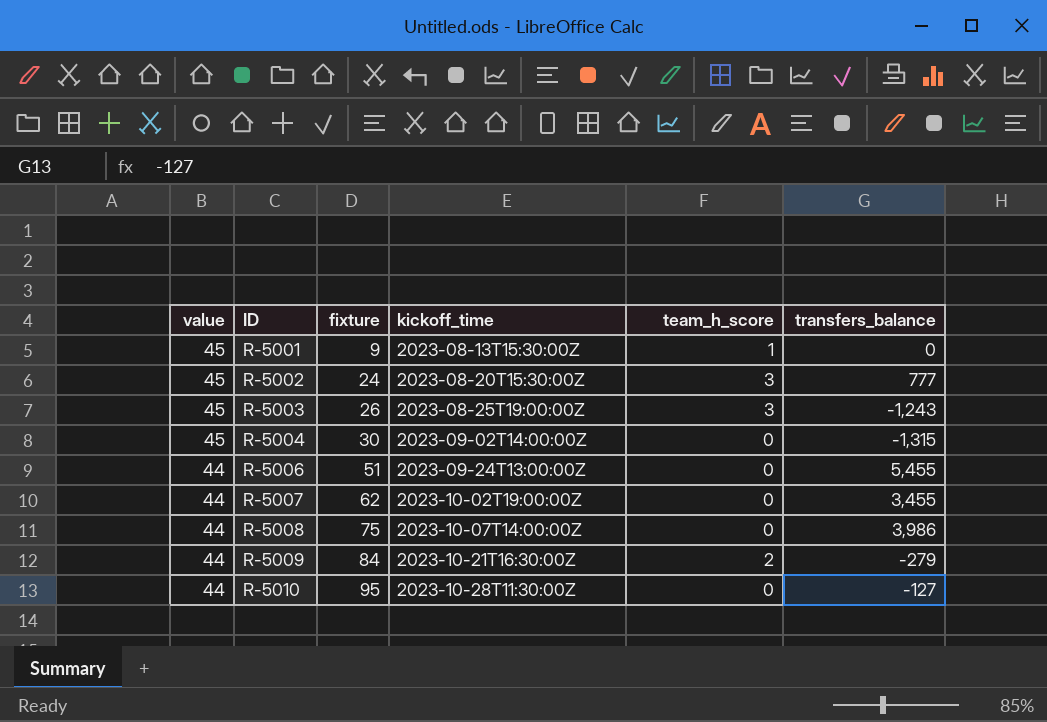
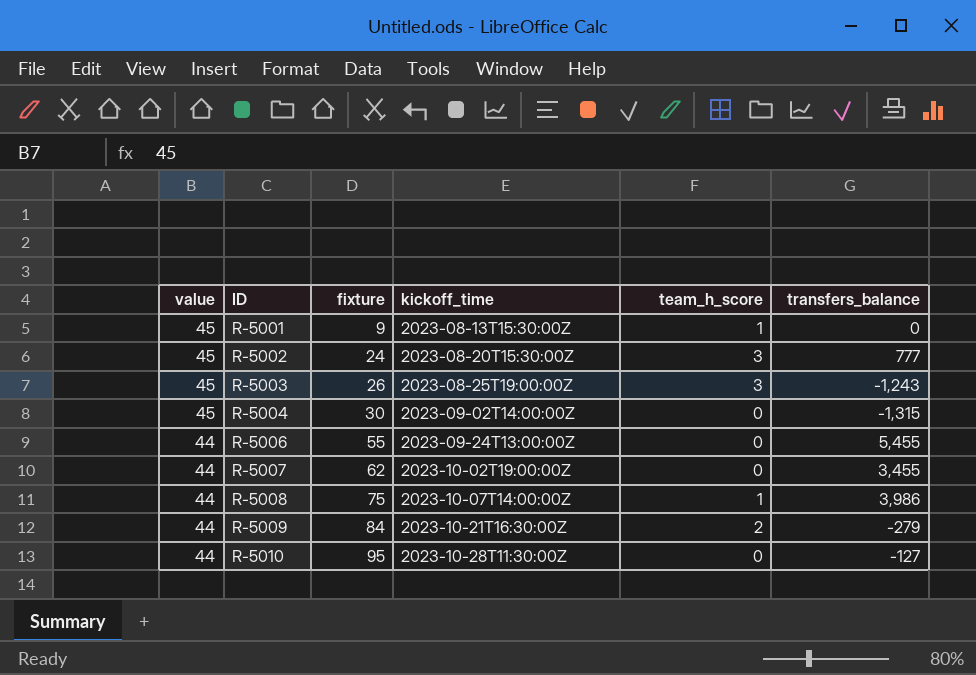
R-5006 | fixture: 51 -> 55
R-5008 | team_h_score: 0 -> 1

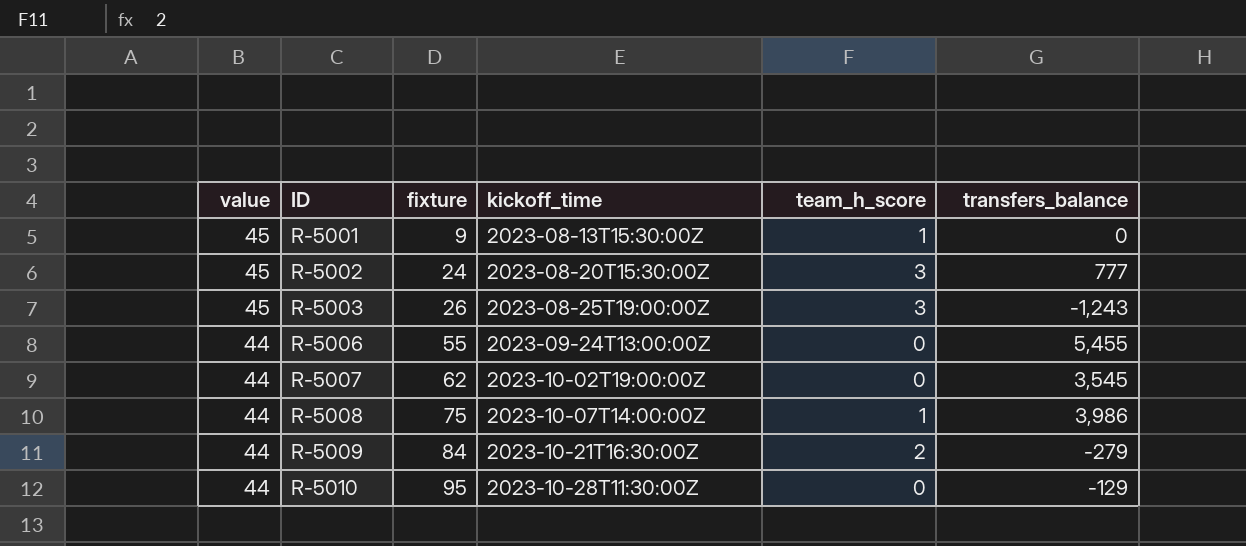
row R-5004: 45 | 30 | 2023-09-02T14:00:00Z | 0 | -1,315 -> none
R-5007 | transfers_balance: 3,455 -> 3,545
R-5010 | transfers_balance: -127 -> -129

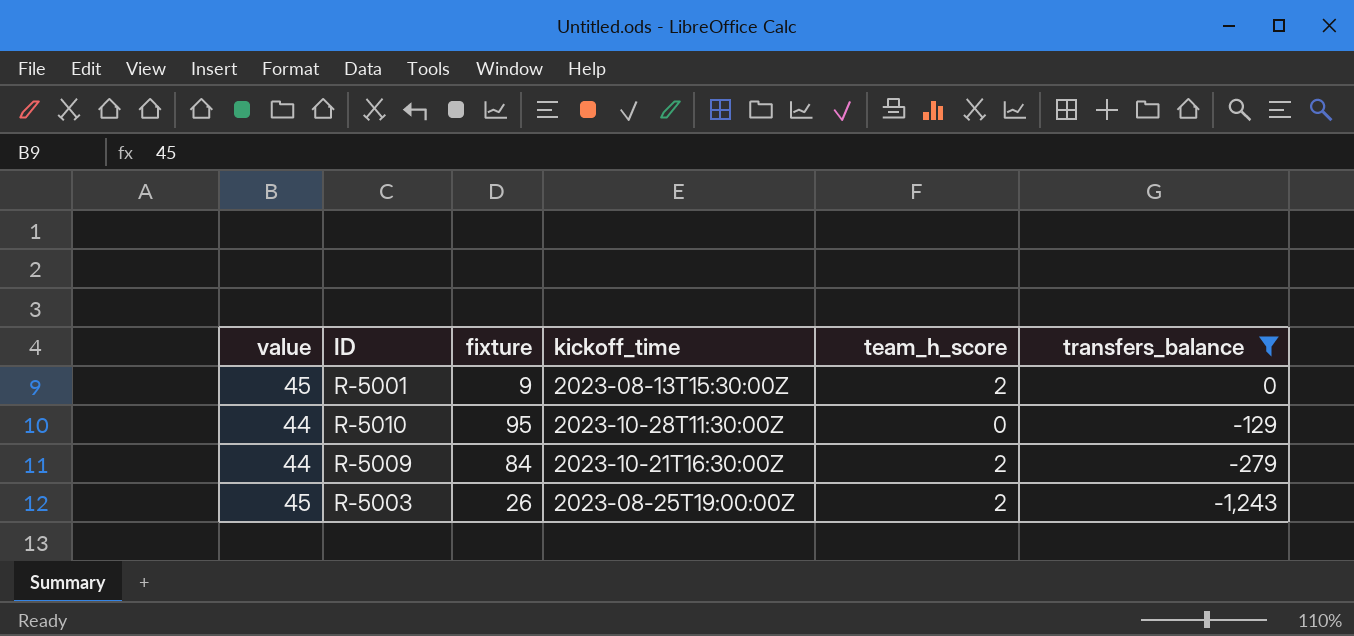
filter: none -> transfers_balance <= 0
row order: value descending -> transfers_balance descending
R-5001 | team_h_score: 1 -> 2
R-5003 | team_h_score: 3 -> 2

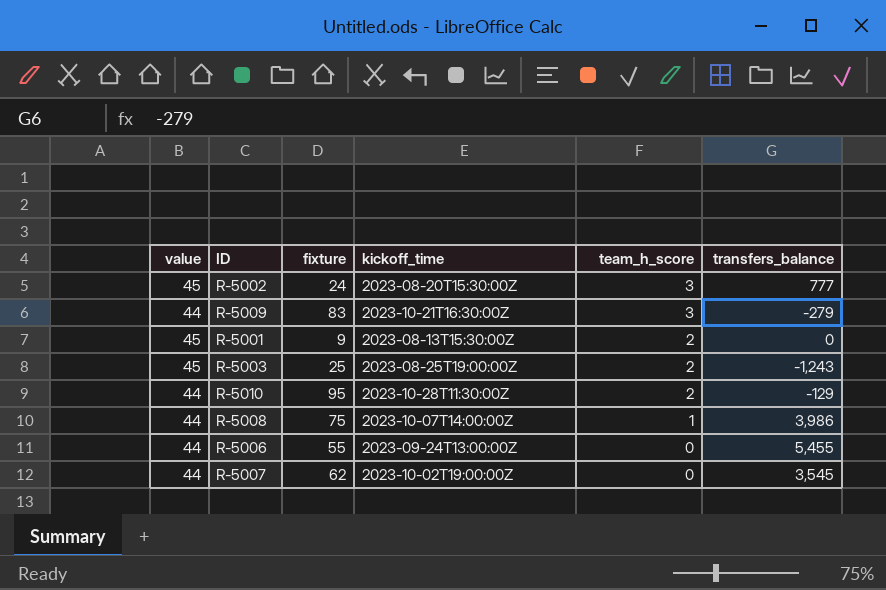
filter: transfers_balance <= 0 -> none
row order: transfers_balance descending -> team_h_score descending
R-5009 | fixture: 84 -> 83
R-5009 | team_h_score: 2 -> 3
R-5003 | fixture: 26 -> 25
R-5010 | team_h_score: 0 -> 2

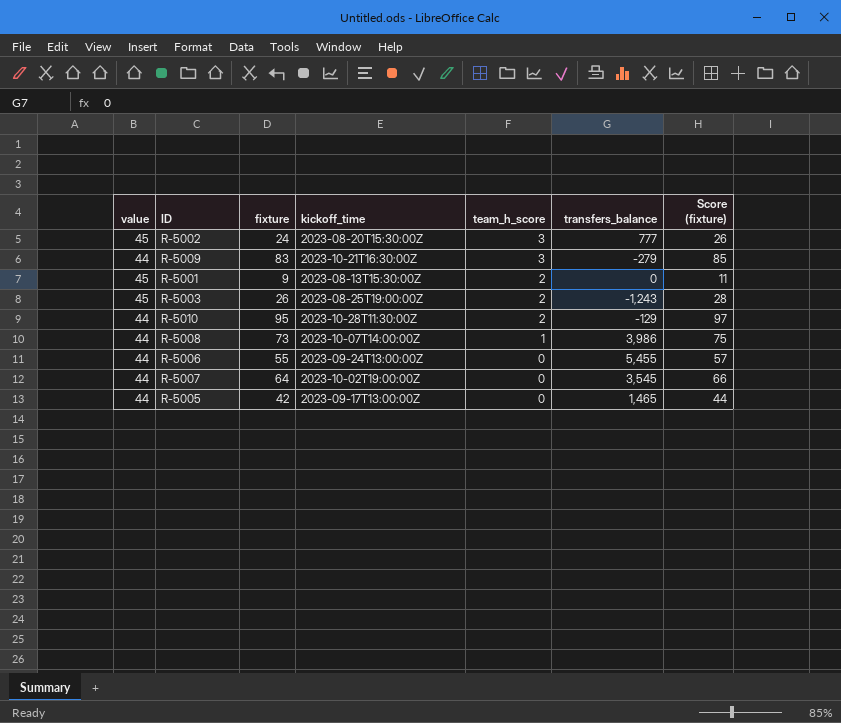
column Score (fixture) | formula: none -> [fixture] + 2
R-5003 | fixture: 25 -> 26
R-5008 | fixture: 75 -> 73
R-5007 | fixture: 62 -> 64
row R-5005: none -> 44 | 42 | 2023-09-17T13:00:00Z | 0 | 1,465 | 44

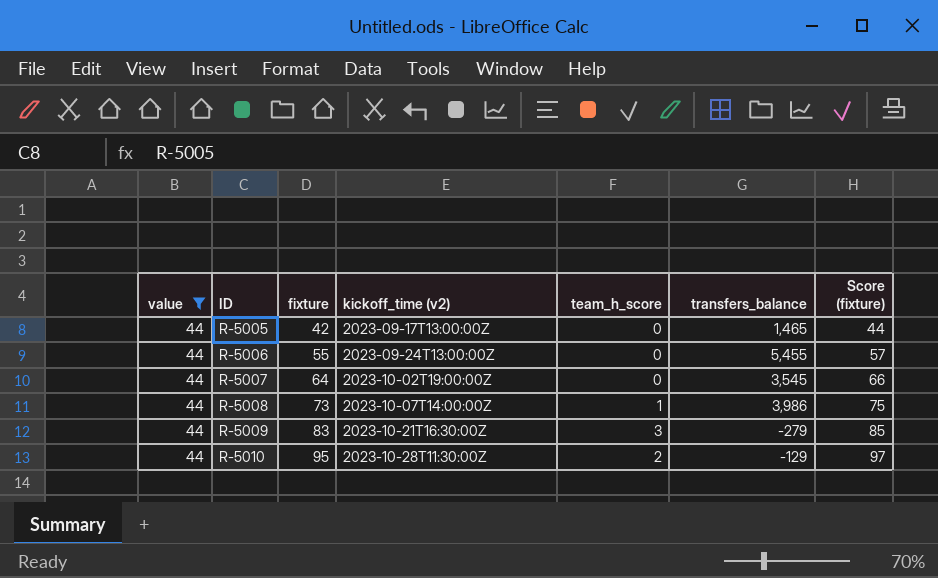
filter: none -> value = 44
row order: team_h_score descending -> ID ascending
column name: kickoff_time -> kickoff_time (v2)

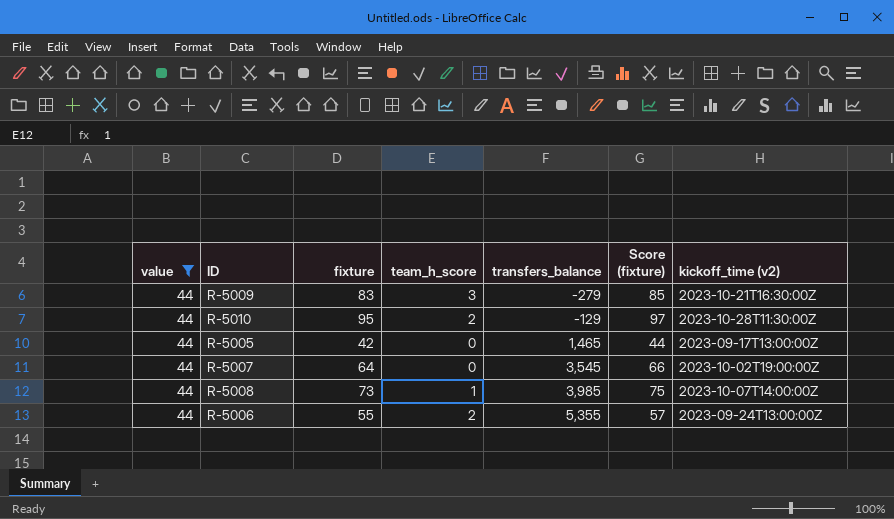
row order: ID ascending -> transfers_balance ascending
column kickoff_time (v2) | position: 4 -> 7
R-5008 | transfers_balance: 3,986 -> 3,985
R-5006 | team_h_score: 0 -> 2
R-5006 | transfers_balance: 5,455 -> 5,355

